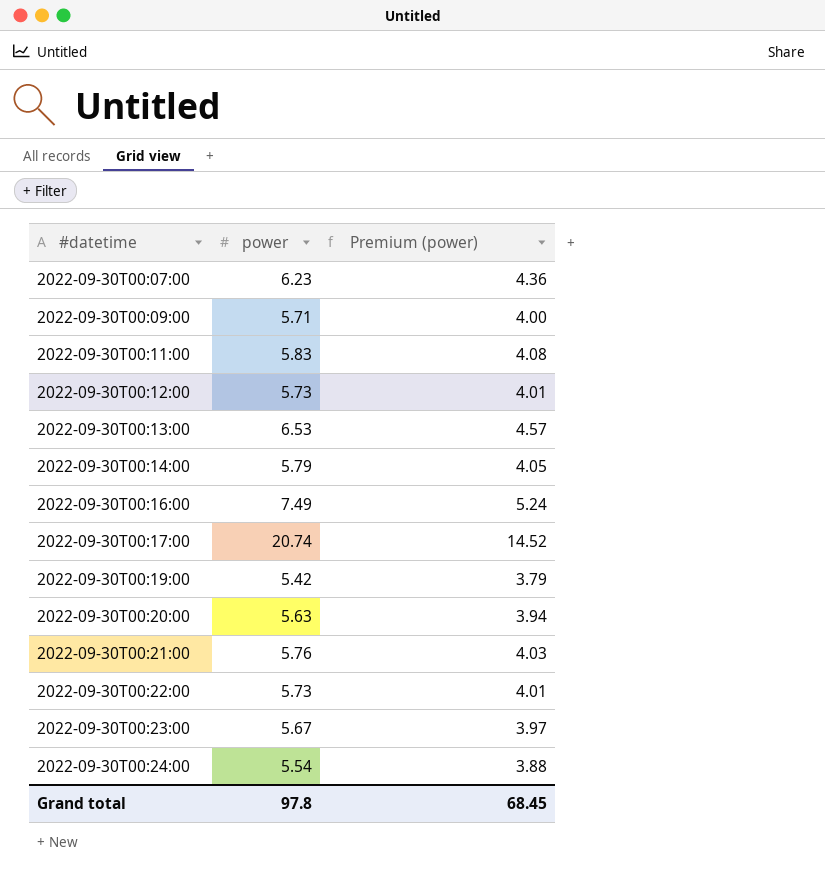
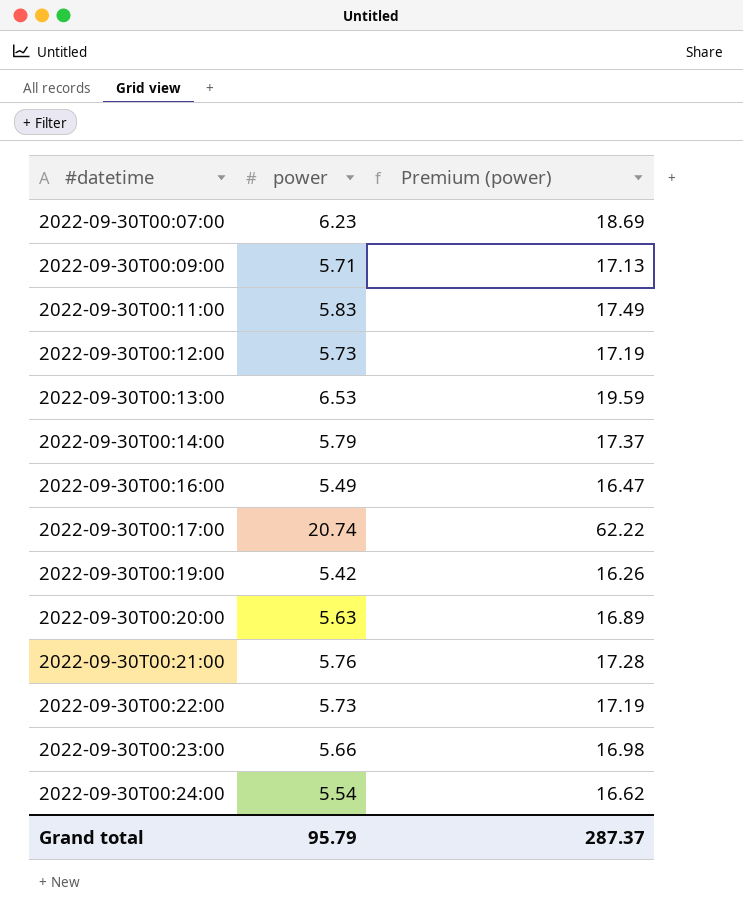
column Premium (power) | formula: [power] * 0.7 -> [power] * 3
2022-09-30T00:16:00 | power: 7.49 -> 5.49
2022-09-30T00:23:00 | power: 5.67 -> 5.66
Grand total | power: 97.8 -> 95.79
Grand total | Premium (power): 68.45 -> 287.37

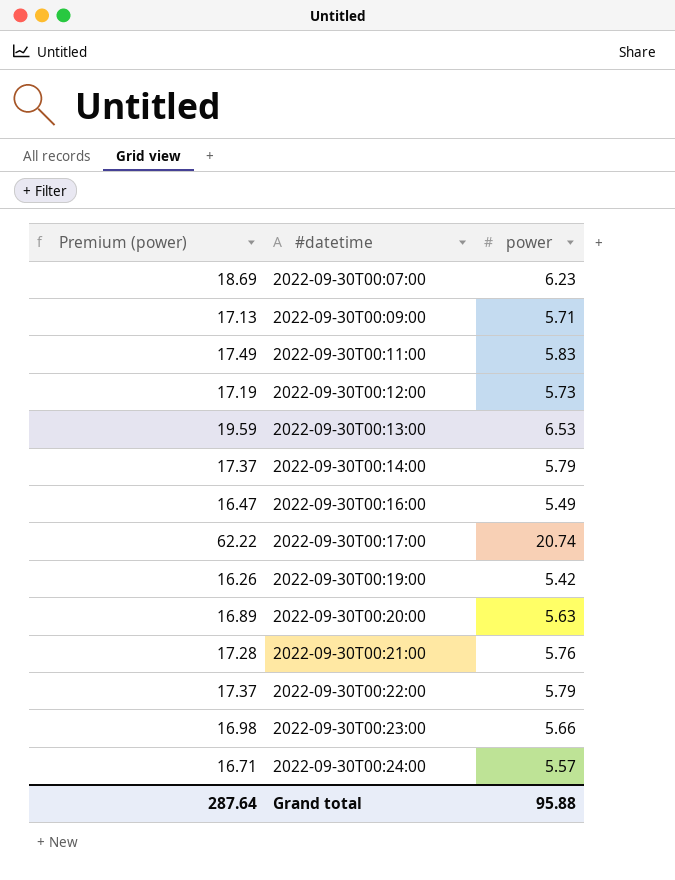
column Premium (power) | position: 3 -> 1
2022-09-30T00:22:00 | Premium (power): 17.19 -> 17.37
2022-09-30T00:22:00 | power: 5.73 -> 5.79
2022-09-30T00:24:00 | Premium (power): 16.62 -> 16.71
2022-09-30T00:24:00 | power: 5.54 -> 5.57
Grand total | Premium (power): 287.37 -> 287.64
Grand total | power: 95.79 -> 95.88

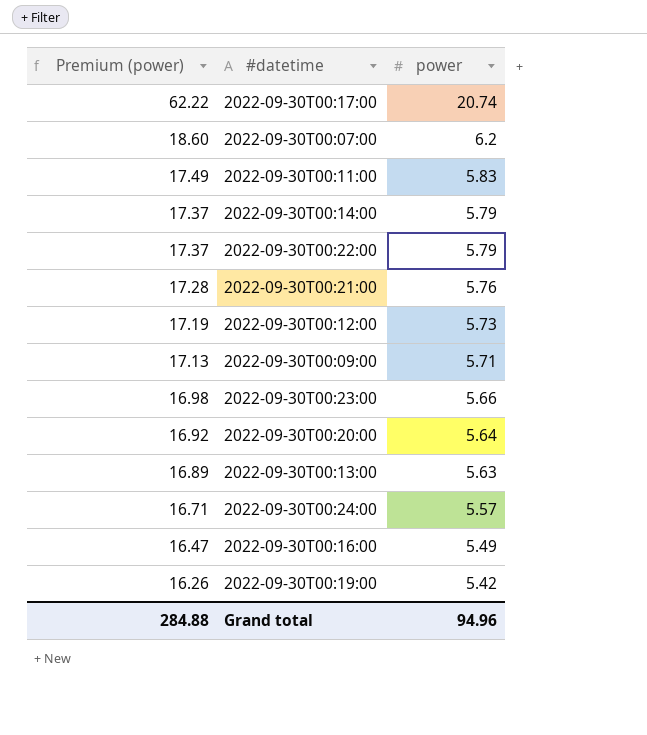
row order: #datetime ascending -> Premium (power) descending
2022-09-30T00:07:00 | Premium (power): 18.69 -> 18.60
2022-09-30T00:07:00 | power: 6.23 -> 6.2
2022-09-30T00:20:00 | Premium (power): 16.89 -> 16.92
2022-09-30T00:20:00 | power: 5.63 -> 5.64
2022-09-30T00:13:00 | Premium (power): 19.59 -> 16.89
2022-09-30T00:13:00 | power: 6.53 -> 5.63
Grand total | Premium (power): 287.64 -> 284.88
Grand total | power: 95.88 -> 94.96

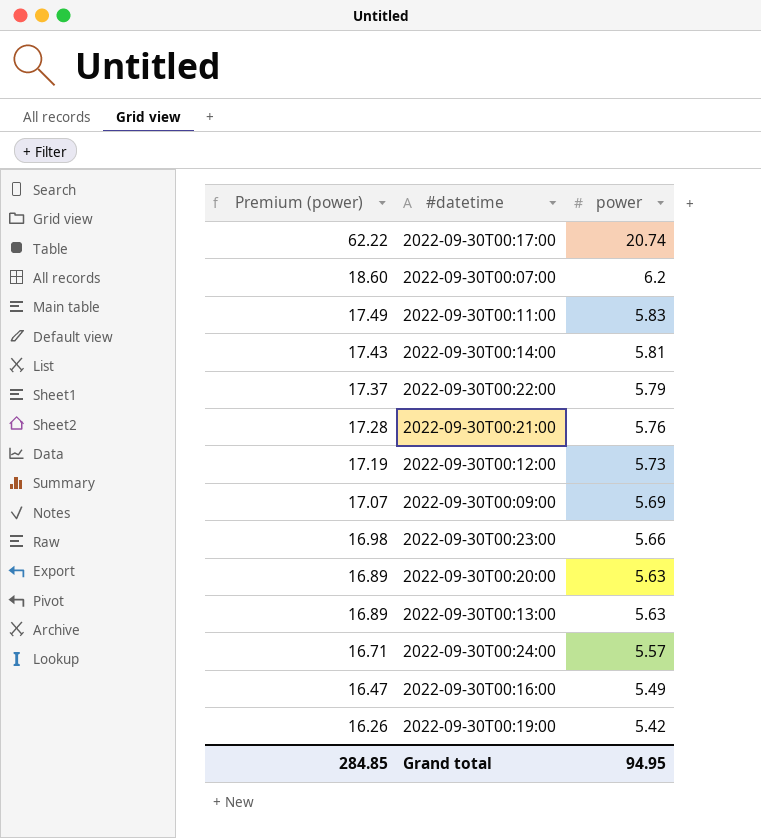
2022-09-30T00:14:00 | Premium (power): 17.37 -> 17.43
2022-09-30T00:14:00 | power: 5.79 -> 5.81
2022-09-30T00:09:00 | Premium (power): 17.13 -> 17.07
2022-09-30T00:09:00 | power: 5.71 -> 5.69
2022-09-30T00:20:00 | Premium (power): 16.92 -> 16.89
2022-09-30T00:20:00 | power: 5.64 -> 5.63
Grand total | Premium (power): 284.88 -> 284.85
Grand total | power: 94.96 -> 94.95

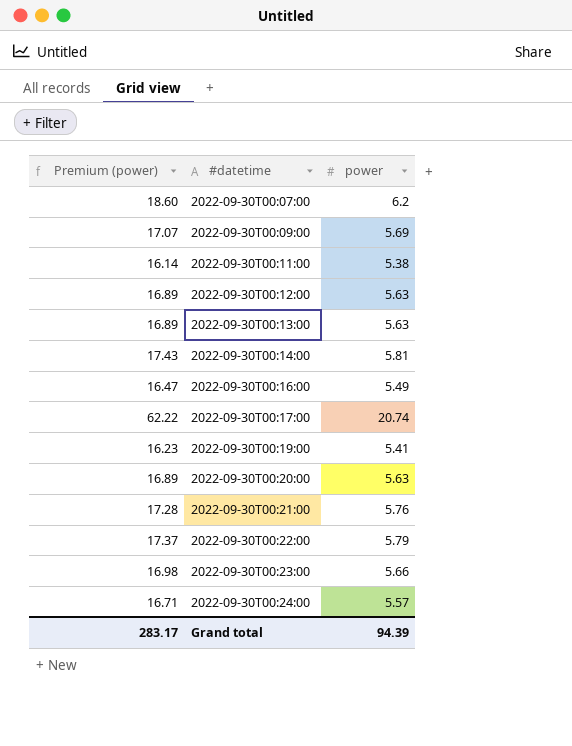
row order: Premium (power) descending -> #datetime ascending
2022-09-30T00:11:00 | Premium (power): 17.49 -> 16.14
2022-09-30T00:11:00 | power: 5.83 -> 5.38
2022-09-30T00:12:00 | Premium (power): 17.19 -> 16.89
2022-09-30T00:12:00 | power: 5.73 -> 5.63
2022-09-30T00:19:00 | Premium (power): 16.26 -> 16.23
2022-09-30T00:19:00 | power: 5.42 -> 5.41
Grand total | Premium (power): 284.85 -> 283.17
Grand total | power: 94.95 -> 94.39

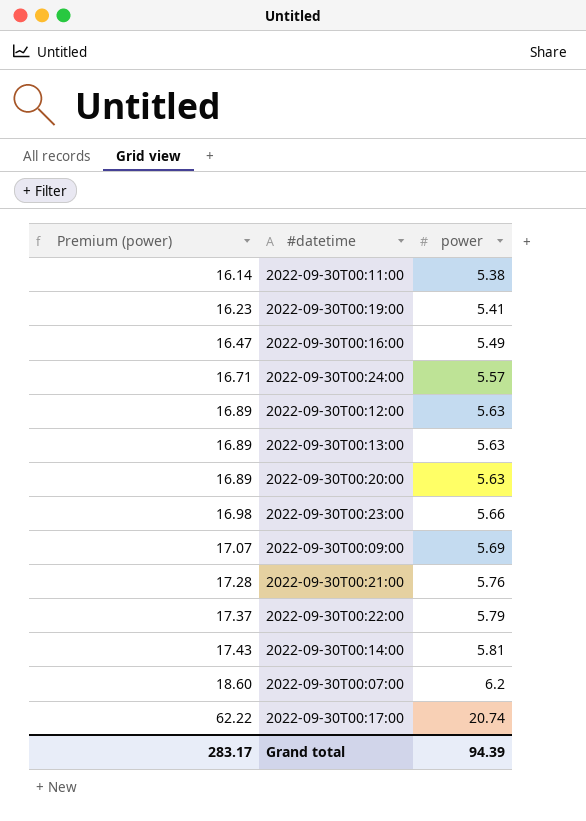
row order: #datetime ascending -> Premium (power) ascending

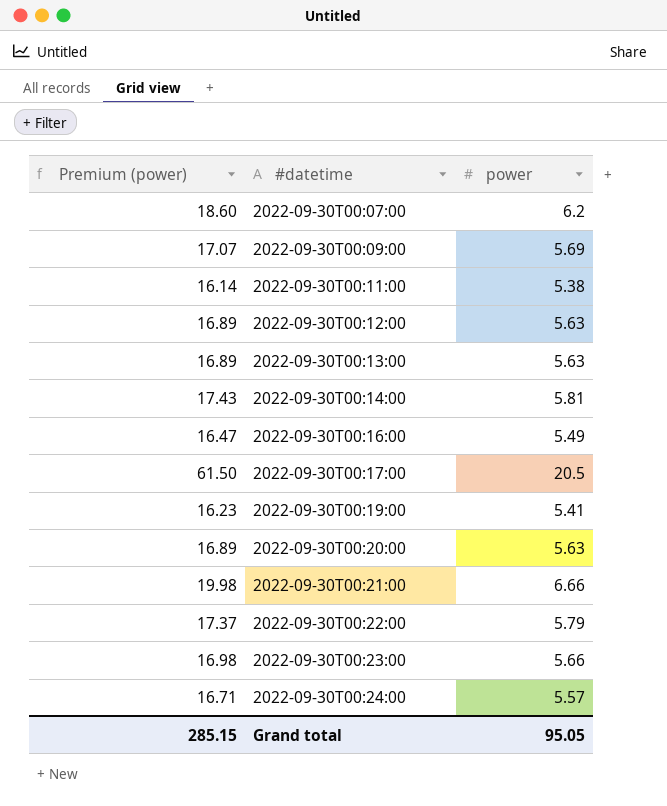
row order: Premium (power) ascending -> #datetime ascending
2022-09-30T00:17:00 | Premium (power): 62.22 -> 61.50
2022-09-30T00:17:00 | power: 20.74 -> 20.5
2022-09-30T00:21:00 | Premium (power): 17.28 -> 19.98
2022-09-30T00:21:00 | power: 5.76 -> 6.66
Grand total | Premium (power): 283.17 -> 285.15
Grand total | power: 94.39 -> 95.05

